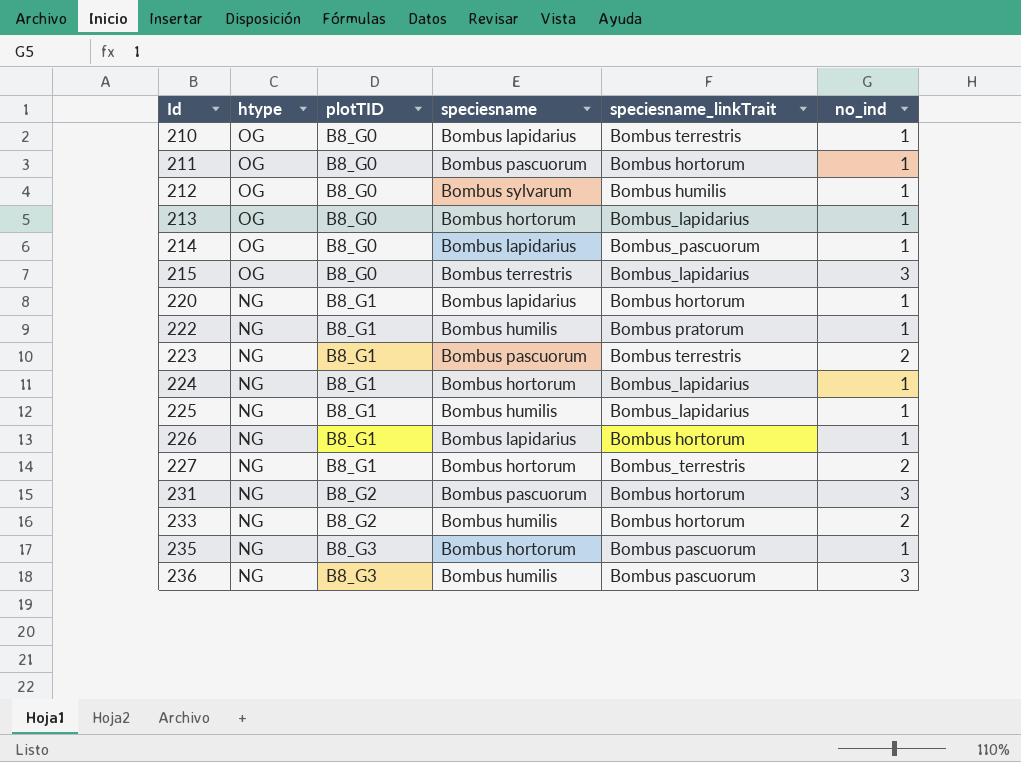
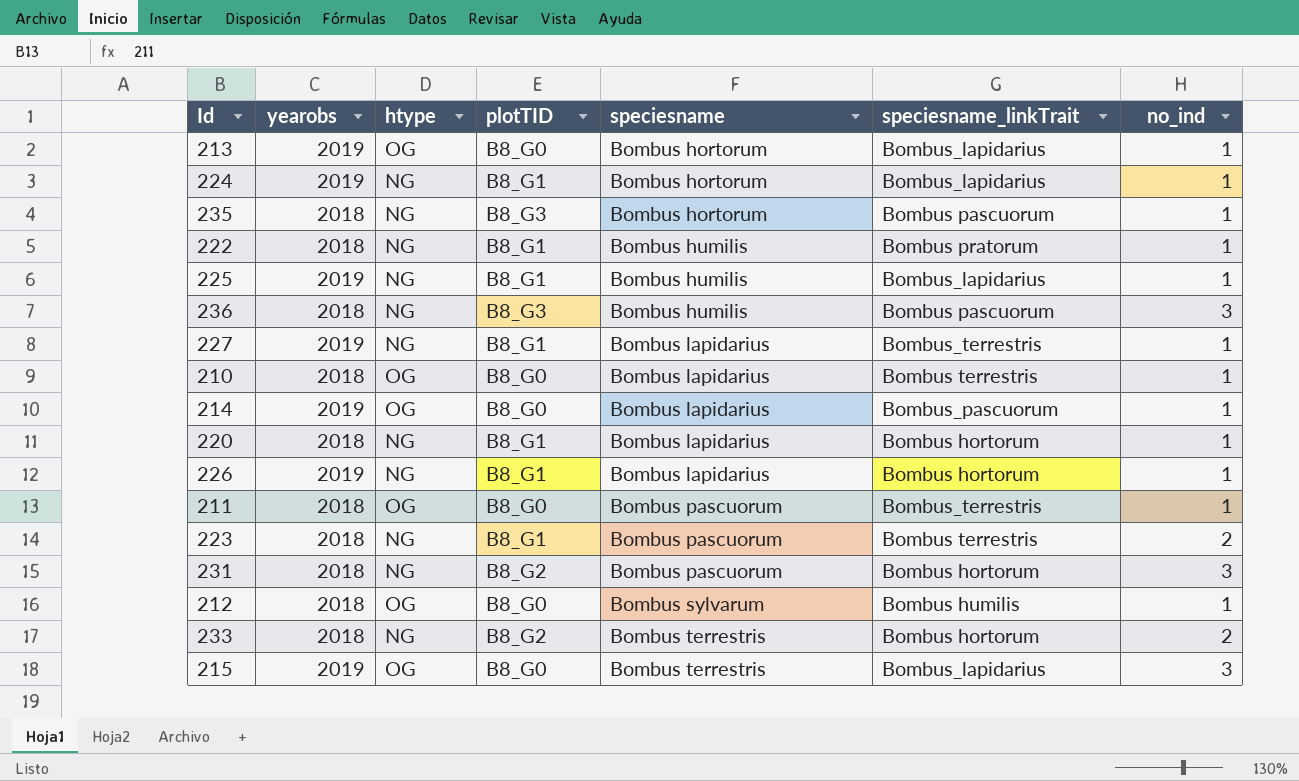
row order: Id ascending -> speciesname ascending
column yearobs | position: none -> 2
227 | speciesname: Bombus hortorum -> Bombus lapidarius
227 | no_ind: 2 -> 1
211 | speciesname_linkTrait: Bombus hortorum -> Bombus_terrestris
233 | speciesname: Bombus humilis -> Bombus terrestris

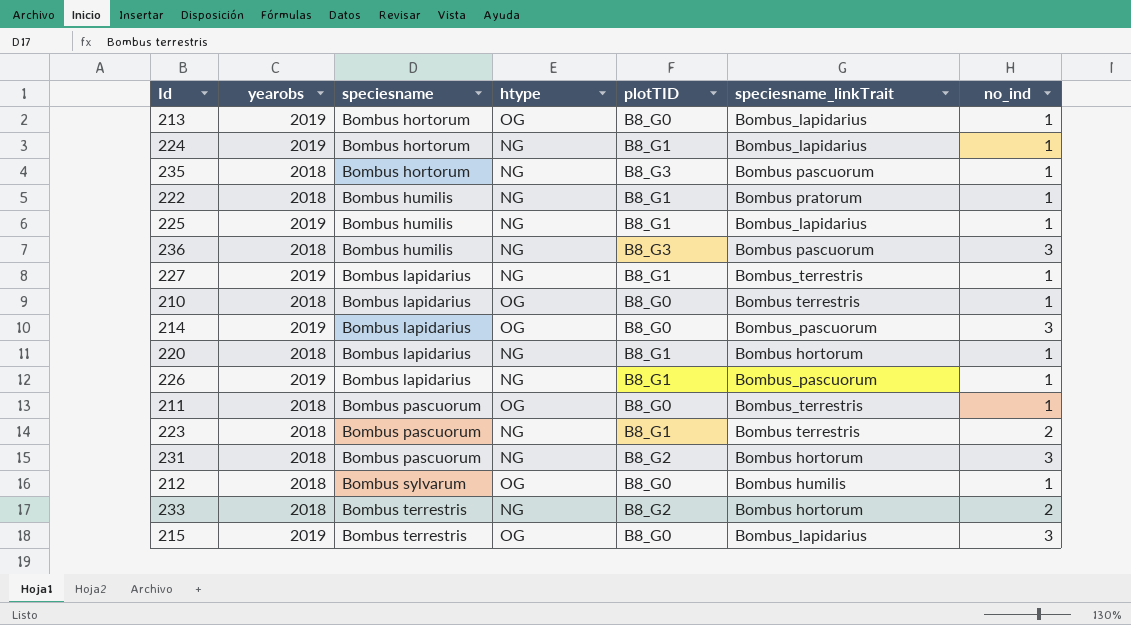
column speciesname | position: 5 -> 3
214 | no_ind: 1 -> 3
226 | speciesname_linkTrait: Bombus hortorum -> Bombus_pascuorum

